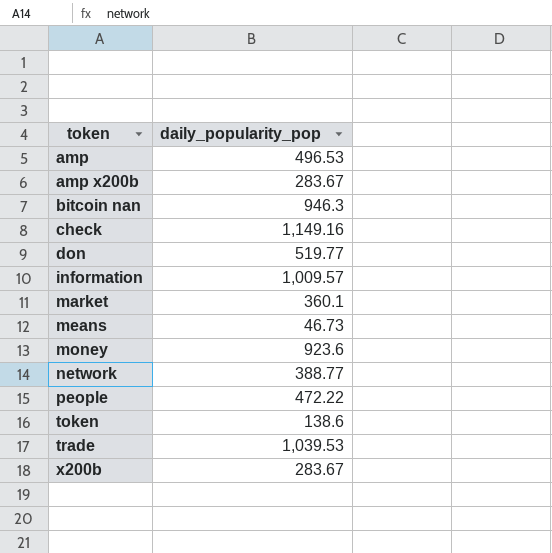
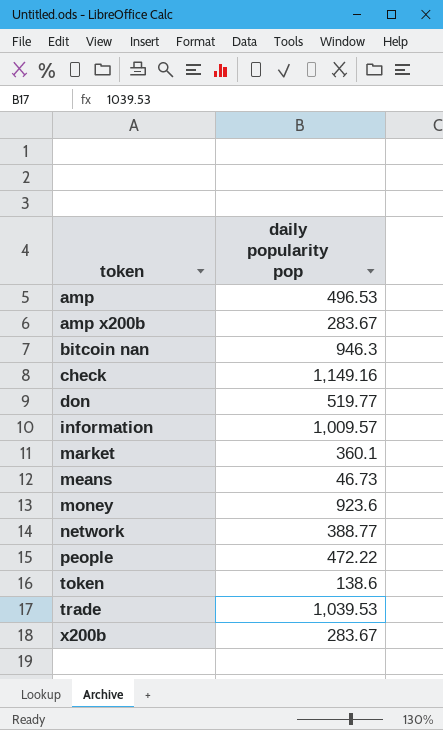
column name: daily_popularity_pop -> daily popularity pop

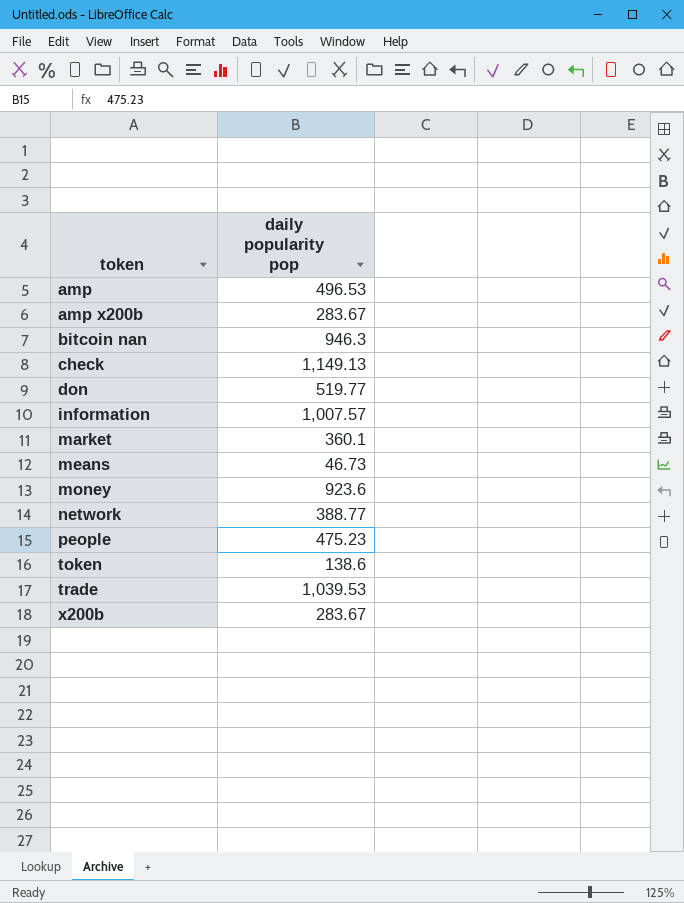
check | daily popularity pop: 1,149.16 -> 1,149.13
information | daily popularity pop: 1,009.57 -> 1,007.57
people | daily popularity pop: 472.22 -> 475.23

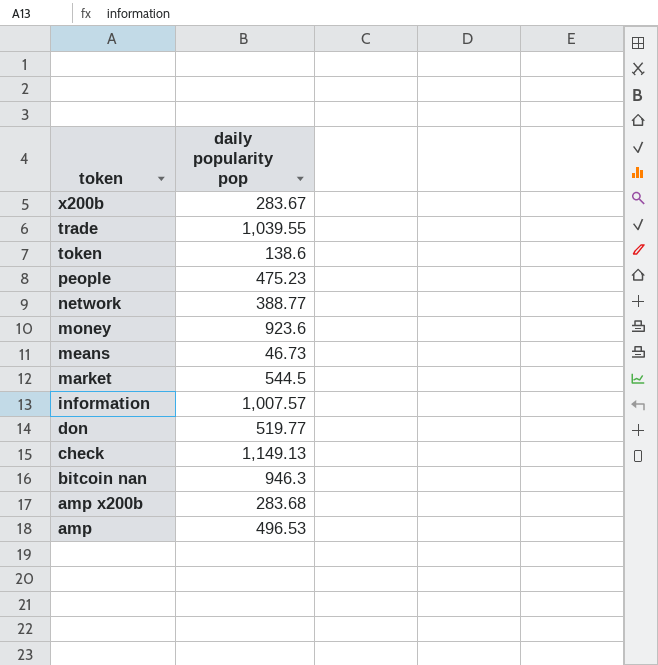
row order: token ascending -> token descending
trade | daily popularity pop: 1,039.53 -> 1,039.55
market | daily popularity pop: 360.1 -> 544.5
amp x200b | daily popularity pop: 283.67 -> 283.68

